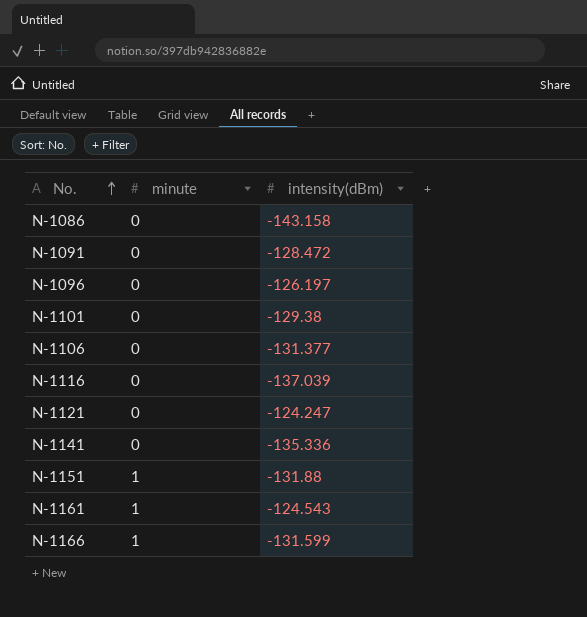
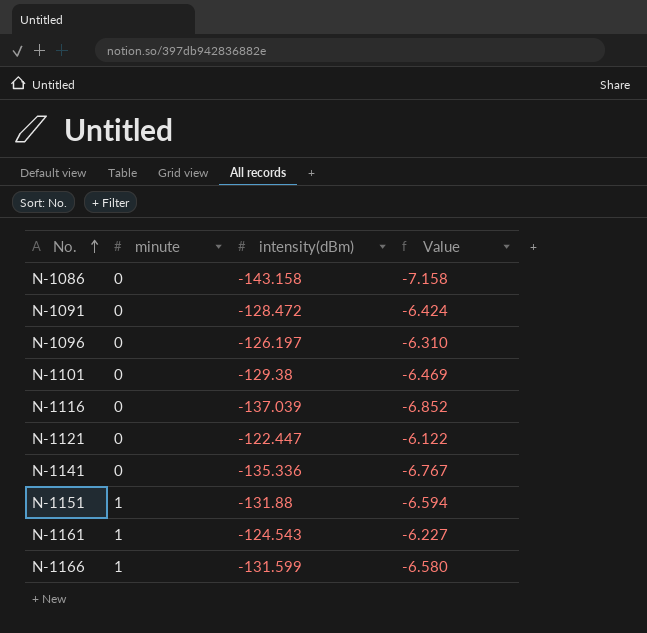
column Value | formula: none -> [intensity(dBm)] * 0.05
row N-1106: 0 | -131.377 -> none
N-1121 | intensity(dBm): -124.247 -> -122.447

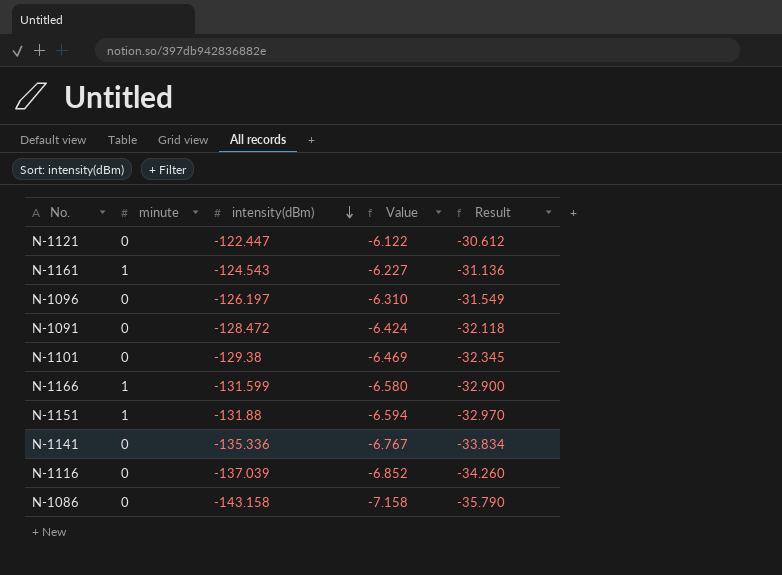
row order: No. ascending -> intensity(dBm) descending
column Result | formula: none -> [intensity(dBm)] * 0.25

